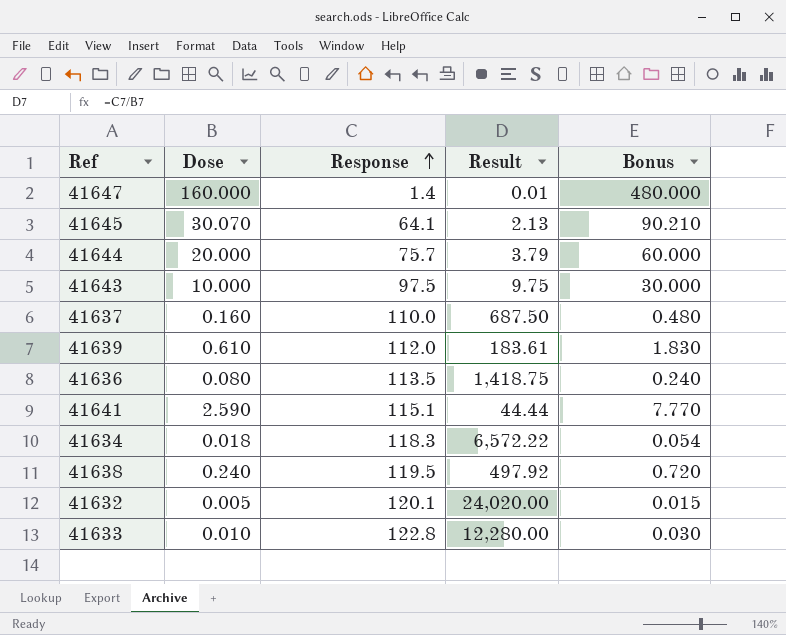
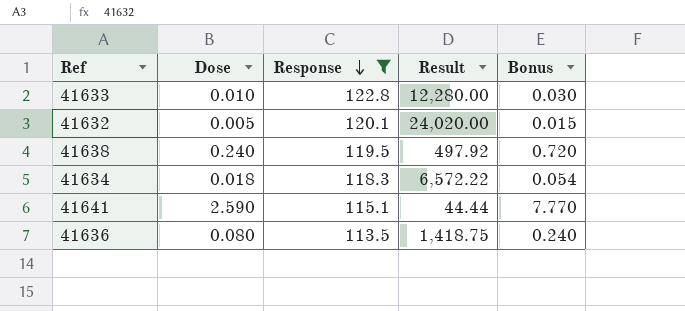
filter: none -> Response >= 113.5
row order: Response ascending -> Response descending

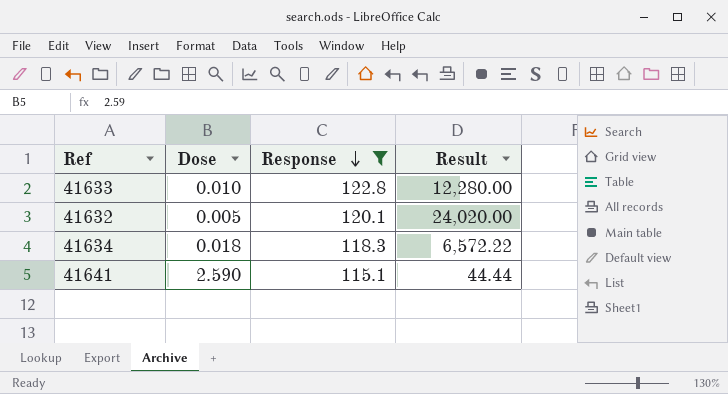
column Bonus | formula: [Dose] * 3 -> none
row 41638: 0.240 | 119.5 | 497.92 | 0.720 -> none
row 41636: 0.080 | 113.5 | 1,418.75 | 0.240 -> none

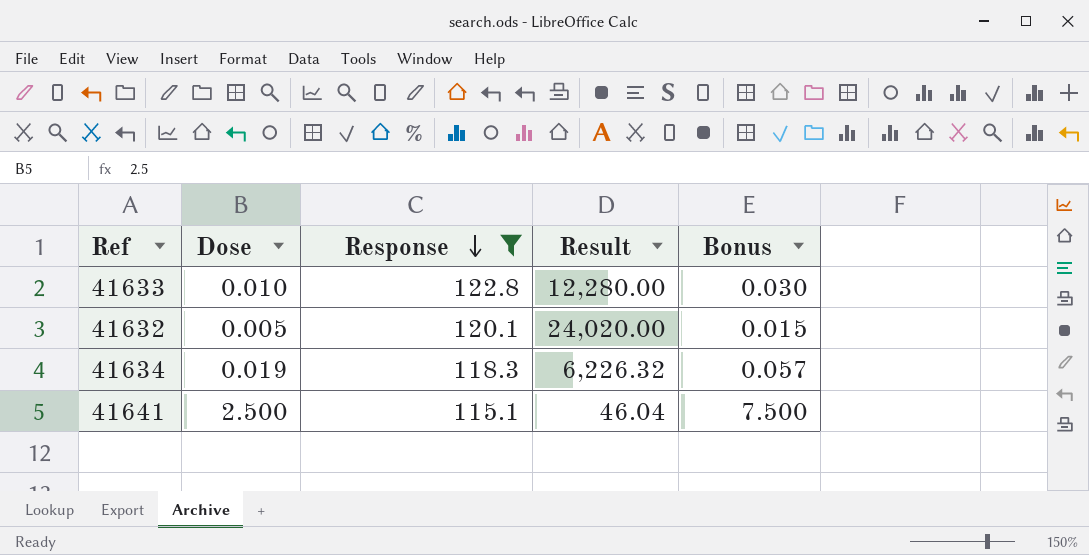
column Bonus | formula: none -> [Dose] * 3
41634 | Dose: 0.018 -> 0.019
41634 | Result: 6,572.22 -> 6,226.32
41641 | Dose: 2.590 -> 2.500
41641 | Result: 44.44 -> 46.04

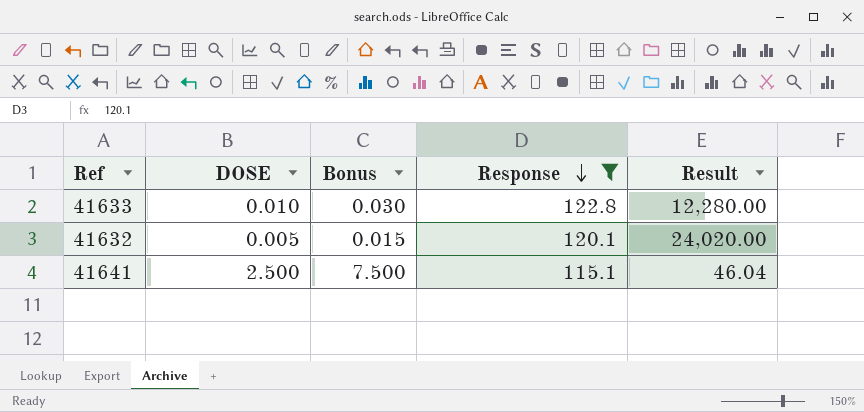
column name: Dose -> DOSE
column Bonus | position: 5 -> 3
row 41634: 0.019 | 118.3 | 6,226.32 | 0.057 -> none

